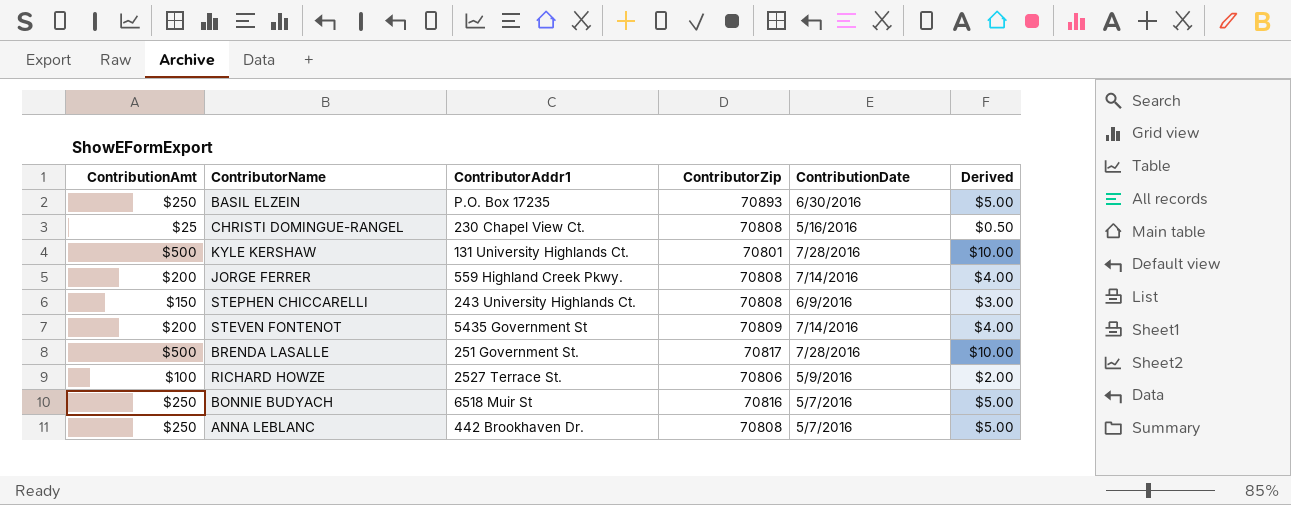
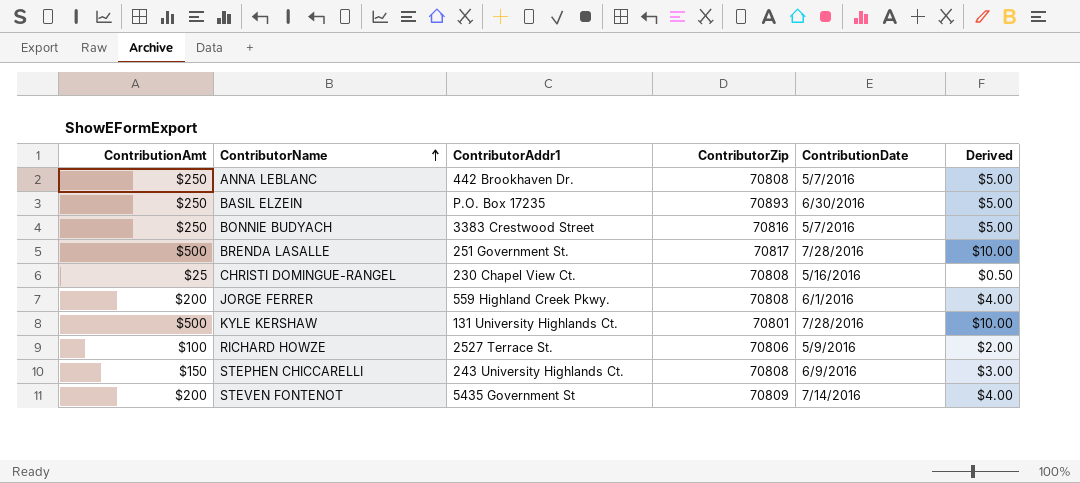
row order: none -> ContributorName ascending
BONNIE BUDYACH | ContributorAddr1: 6518 Muir St -> 3383 Crestwood Street
JORGE FERRER | ContributionDate: 7/14/2016 -> 6/1/2016

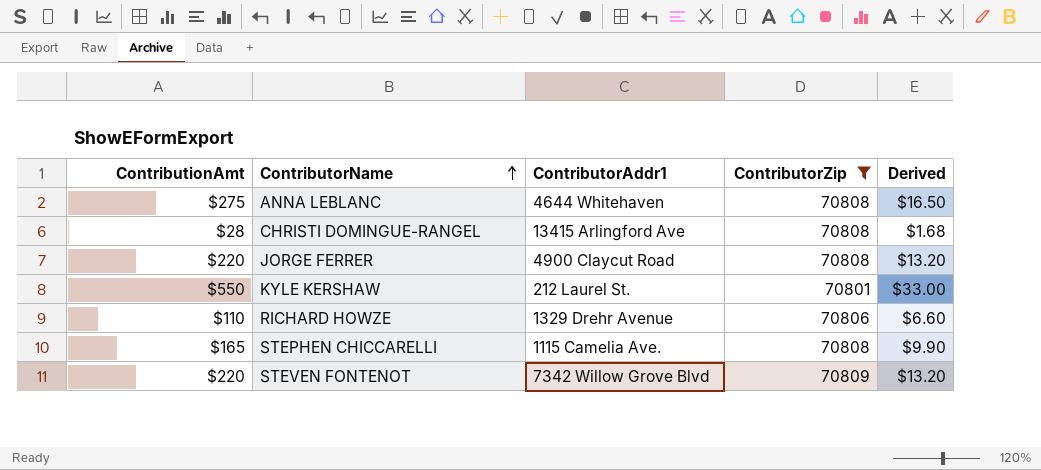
filter: none -> ContributorZip <= 70809
column ContributionDate | position: 5 -> none
column Derived | formula: [ContributionAmt] * 0.02 -> [ContributionAmt] * 0.06
ANNA LEBLANC | ContributionAmt: $250 -> $275
ANNA LEBLANC | ContributorAddr1: 442 Brookhaven Dr. -> 4644 Whitehaven
CHRISTI DOMINGUE-RANGEL | ContributionAmt: $25 -> $28
CHRISTI DOMINGUE-RANGEL | ContributorAddr1: 230 Chapel View Ct. -> 13415 Arlingford Ave
JORGE FERRER | ContributionAmt: $200 -> $220
JORGE FERRER | ContributorAddr1: 559 Highland Creek Pkwy. -> 4900 Claycut Road
KYLE KERSHAW | ContributionAmt: $500 -> $550
KYLE KERSHAW | ContributorAddr1: 131 University Highlands Ct. -> 212 Laurel St.
RICHARD HOWZE | ContributionAmt: $100 -> $110
RICHARD HOWZE | ContributorAddr1: 2527 Terrace St. -> 1329 Drehr Avenue
STEPHEN CHICCARELLI | ContributionAmt: $150 -> $165
STEPHEN CHICCARELLI | ContributorAddr1: 243 University Highlands Ct. -> 1115 Camelia Ave.
STEVEN FONTENOT | ContributionAmt: $200 -> $220
STEVEN FONTENOT | ContributorAddr1: 5435 Government St -> 7342 Willow Grove Blvd

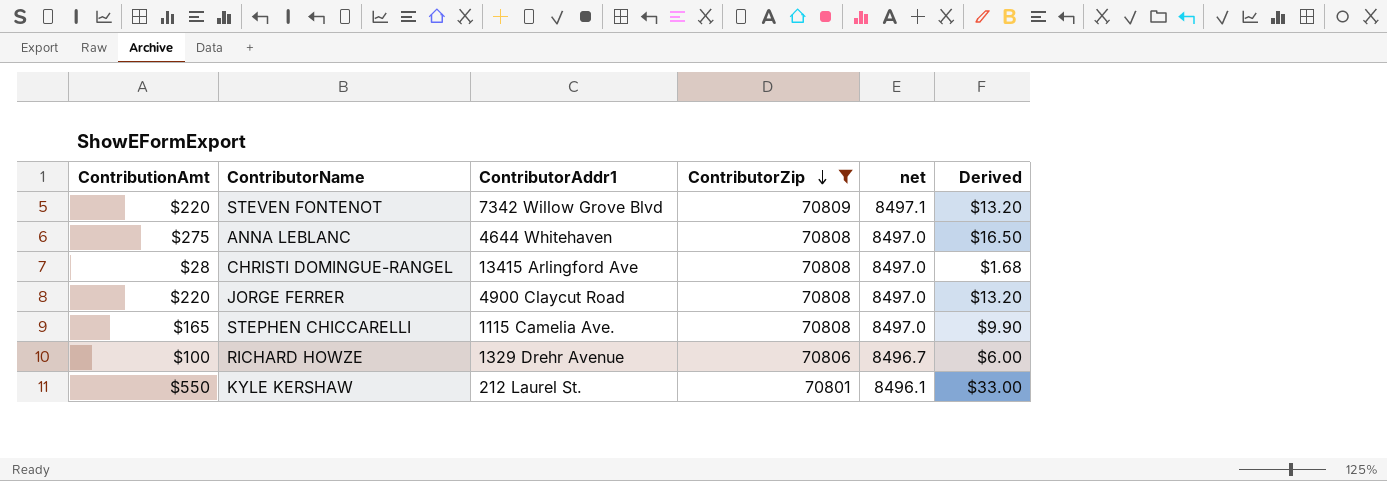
row order: ContributorName ascending -> ContributorZip descending
column net | formula: none -> [ContributorZip] * 0.12
RICHARD HOWZE | ContributionAmt: $110 -> $100
RICHARD HOWZE | Derived: $6.60 -> $6.00

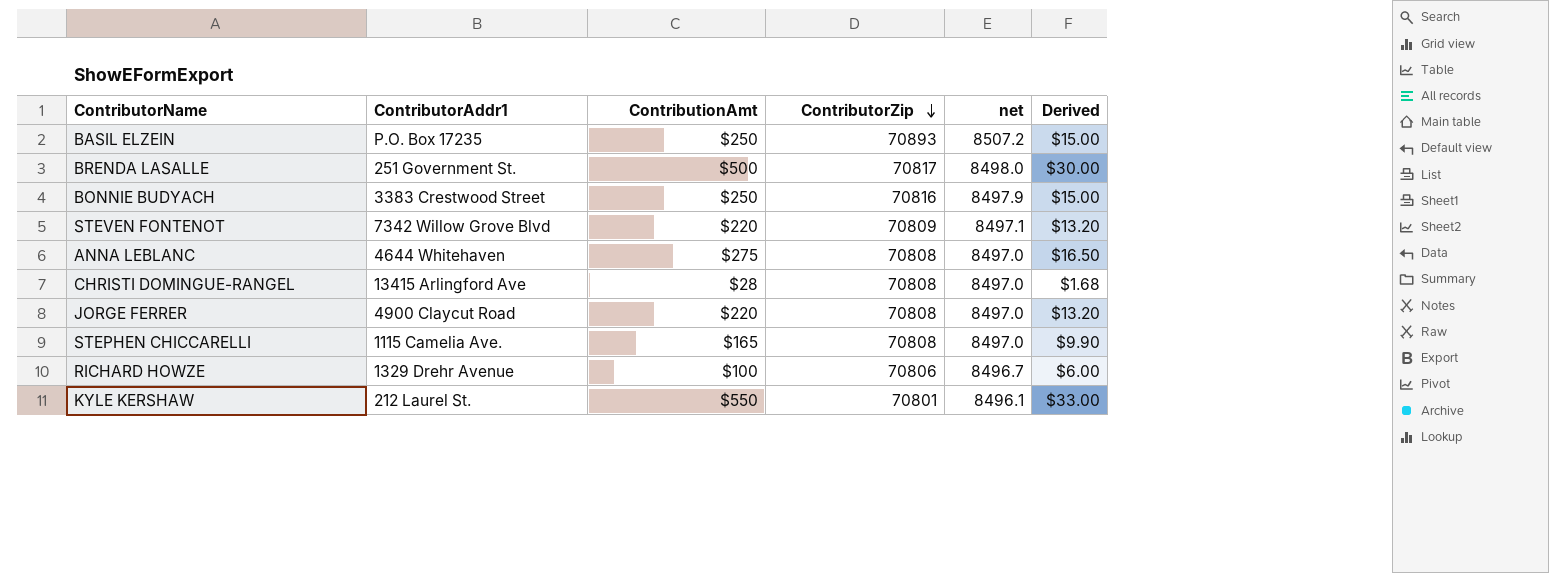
filter: ContributorZip <= 70809 -> none
column ContributionAmt | position: 1 -> 3

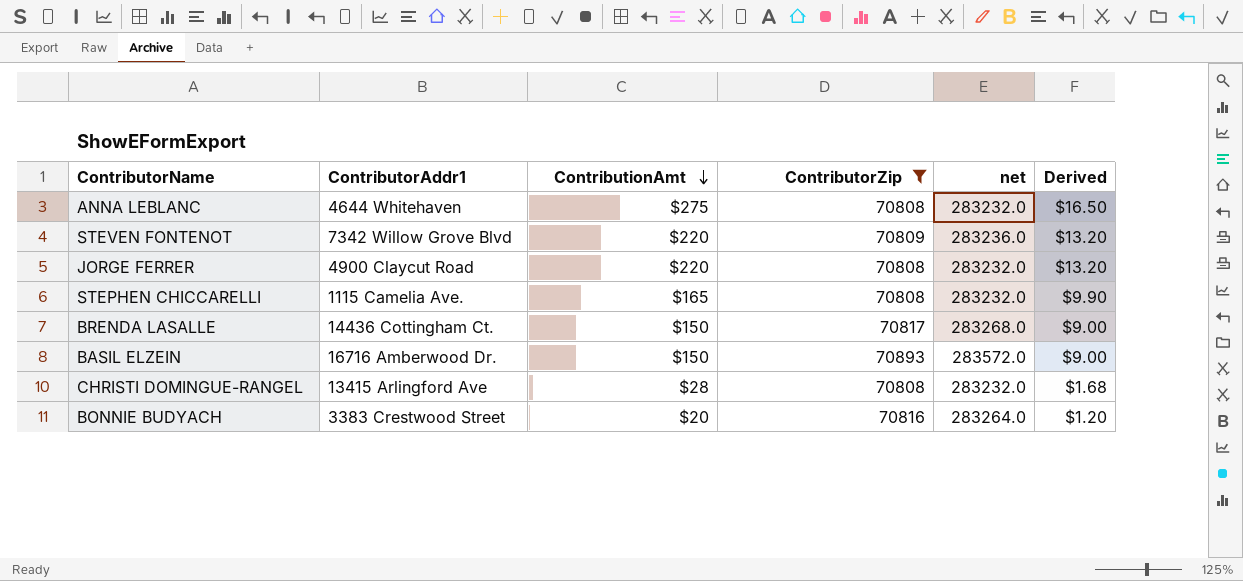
filter: none -> ContributorZip >= 70808
row order: ContributorZip descending -> ContributionAmt descending
column net | formula: [ContributorZip] * 0.12 -> [ContributorZip] * 4
BRENDA LASALLE | ContributorAddr1: 251 Government St. -> 14436 Cottingham Ct.
BRENDA LASALLE | ContributionAmt: $500 -> $150
BRENDA LASALLE | Derived: $30.00 -> $9.00
BASIL ELZEIN | ContributorAddr1: P.O. Box 17235 -> 16716 Amberwood Dr.
BASIL ELZEIN | ContributionAmt: $250 -> $150
BASIL ELZEIN | Derived: $15.00 -> $9.00
BONNIE BUDYACH | ContributionAmt: $250 -> $20
BONNIE BUDYACH | Derived: $15.00 -> $1.20

